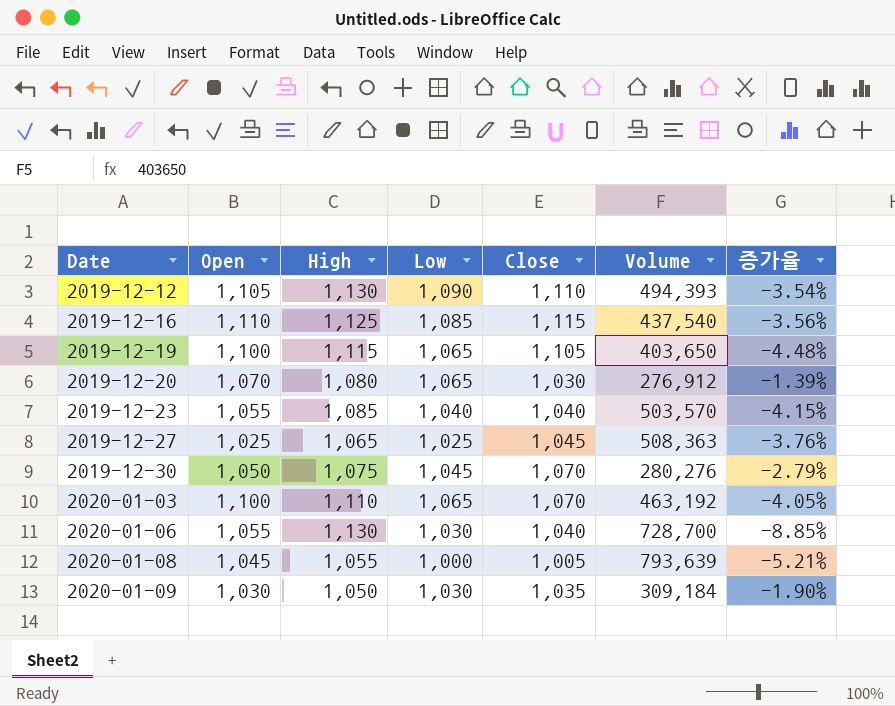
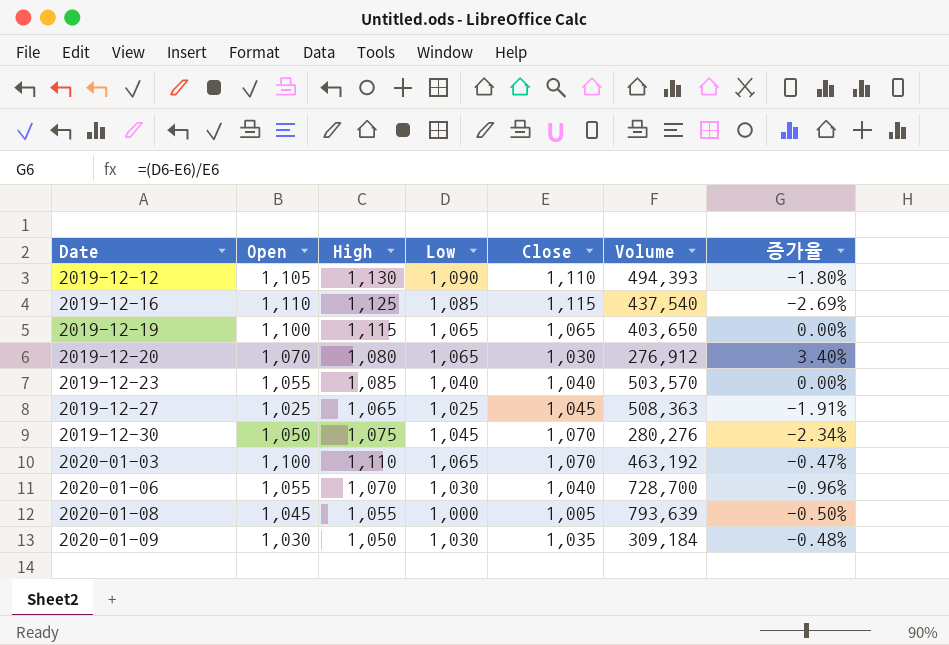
column 증가율 | formula: ([Low] - [High]) / [High] -> ([Low] - [Close]) / [Close]
2019-12-19 | Close: 1,105 -> 1,065
2020-01-06 | High: 1,130 -> 1,070

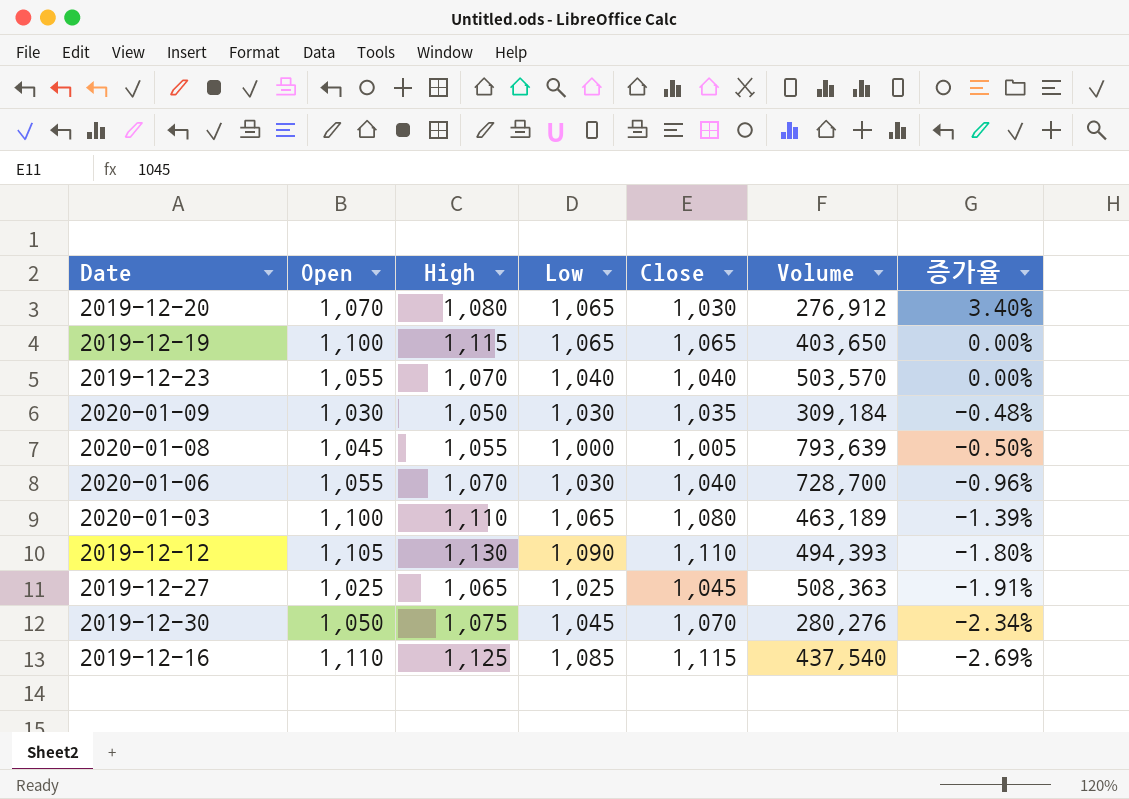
row order: Date ascending -> 증가율 descending
2019-12-23 | High: 1,085 -> 1,070
2020-01-03 | Close: 1,070 -> 1,080
2020-01-03 | Volume: 463,192 -> 463,189
2020-01-03 | 증가율: -0.47% -> -1.39%

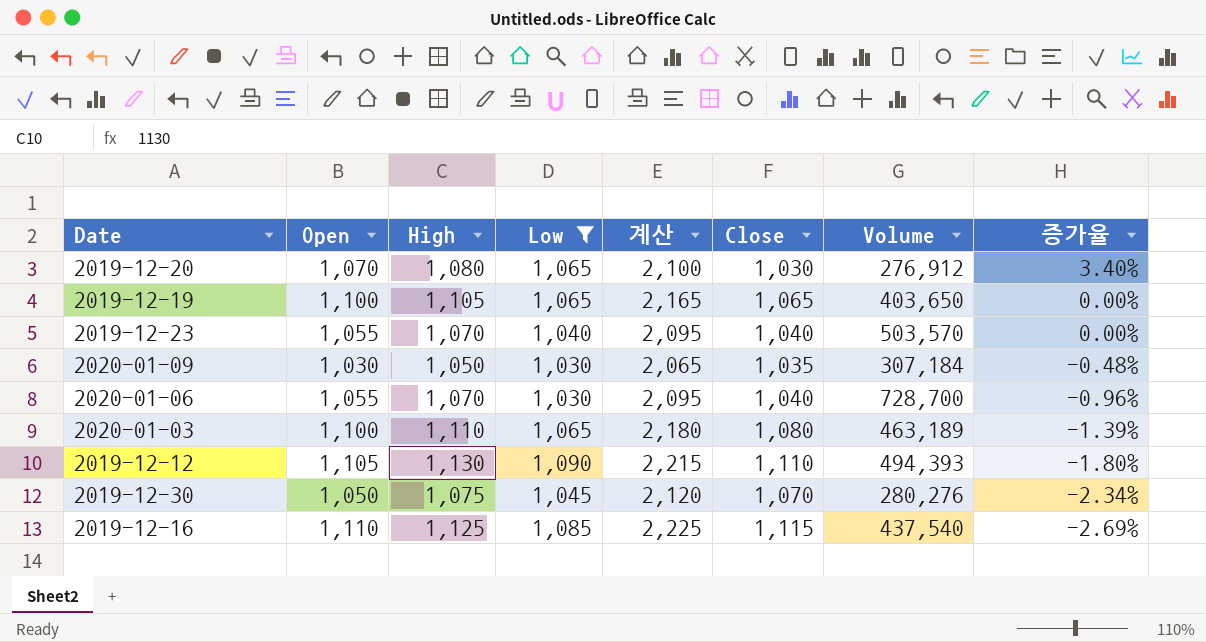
filter: none -> Low >= 1,030
column 계산 | formula: none -> [Open] + [Close]
2019-12-19 | High: 1,115 -> 1,105
2020-01-09 | Volume: 309,184 -> 307,184

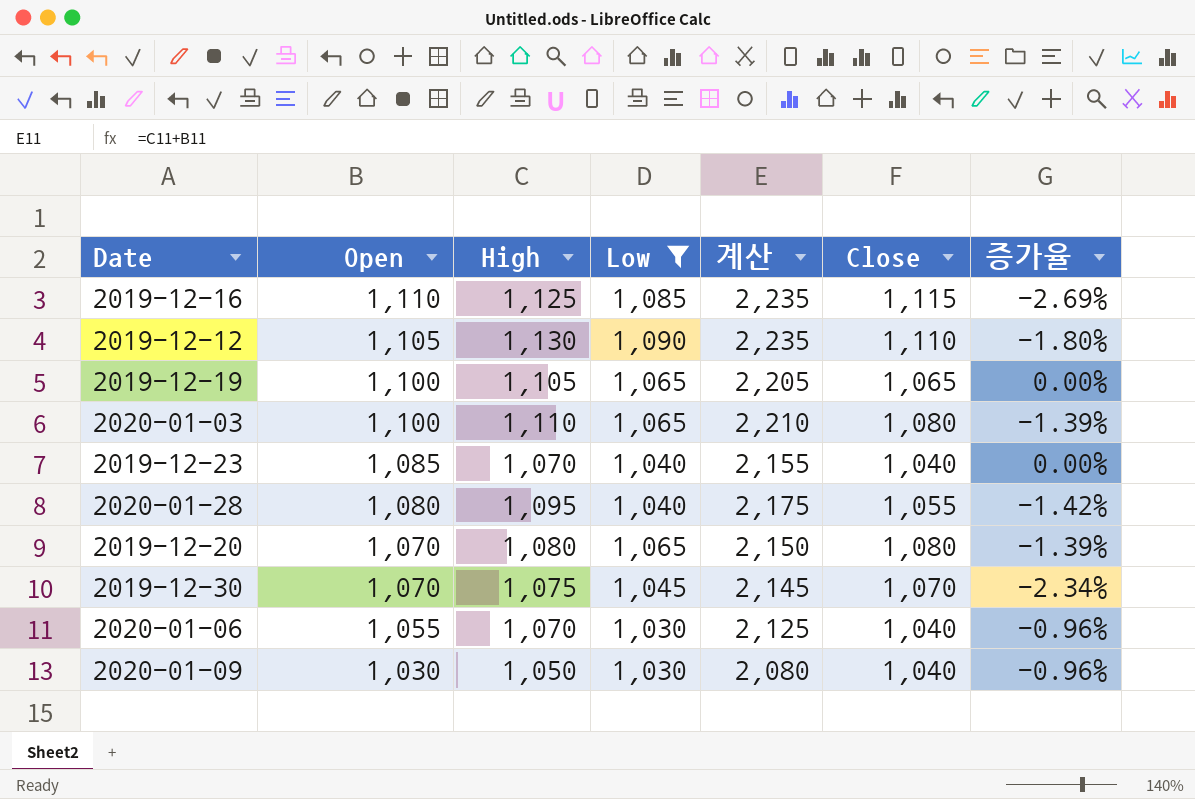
row order: 증가율 descending -> Open descending
column Volume | position: 7 -> none
column 계산 | formula: [Open] + [Close] -> [Open] + [High]
2019-12-23 | Open: 1,055 -> 1,085
row 2020-01-28: none -> 1,080 | 1,095 | 1,040 | 2,175 | 1,055 | -1.42%
2019-12-20 | Close: 1,030 -> 1,080
2019-12-20 | 증가율: 3.40% -> -1.39%
2019-12-30 | Open: 1,050 -> 1,070
2020-01-09 | Close: 1,035 -> 1,040
2020-01-09 | 증가율: -0.48% -> -0.96%

